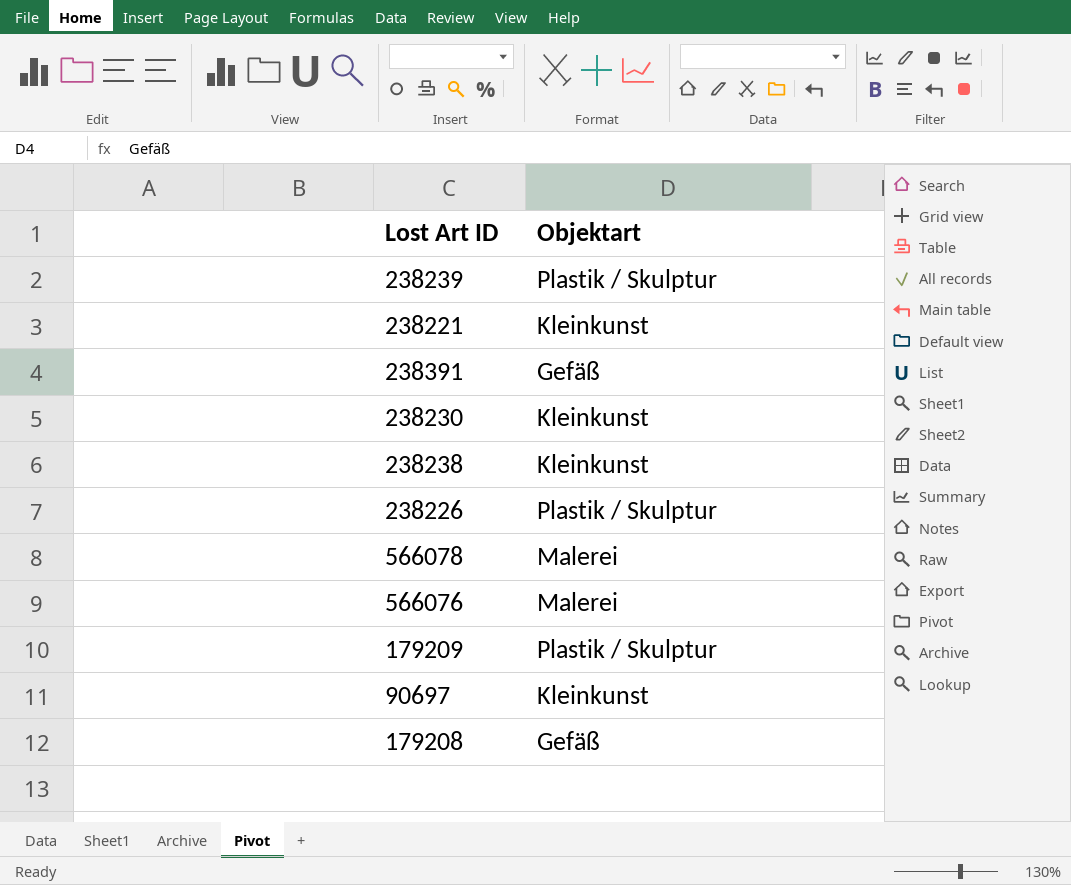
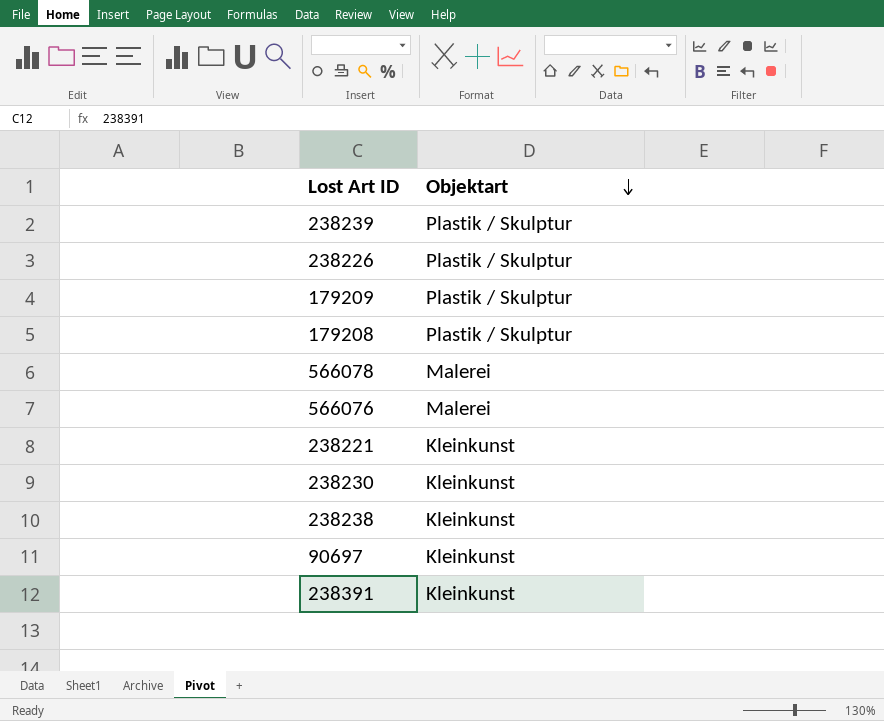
row order: none -> Objektart descending
179208 | Objektart: Gefäß -> Plastik / Skulptur
238391 | Objektart: Gefäß -> Kleinkunst

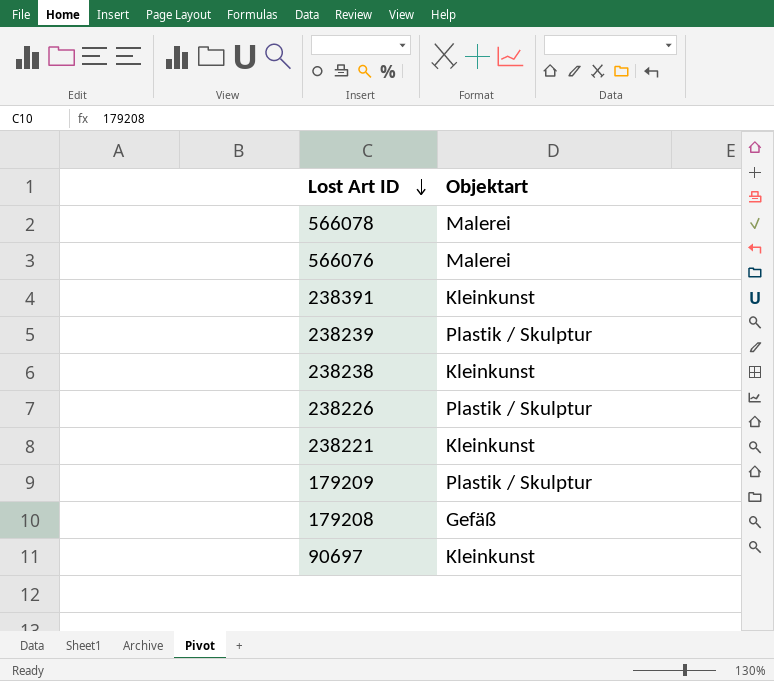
row order: Objektart descending -> Lost Art ID descending
row 238230: Kleinkunst -> none
179208 | Objektart: Plastik / Skulptur -> Gefäß

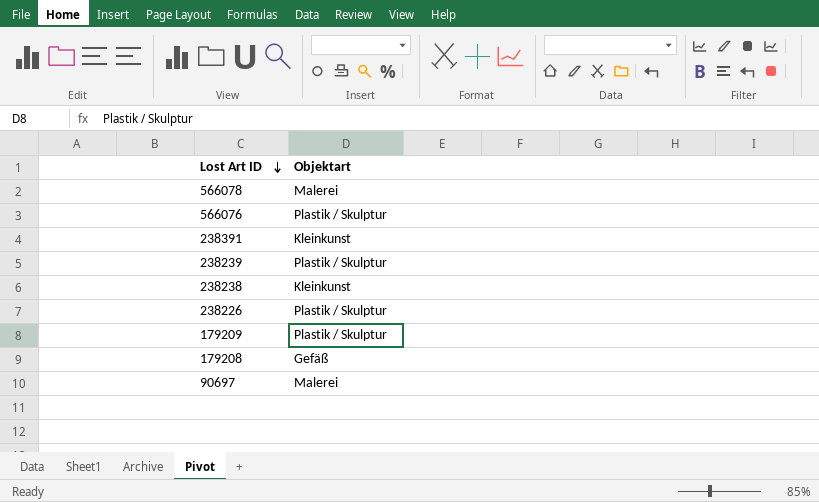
row 238221: Kleinkunst -> none
566076 | Objektart: Malerei -> Plastik / Skulptur
90697 | Objektart: Kleinkunst -> Malerei

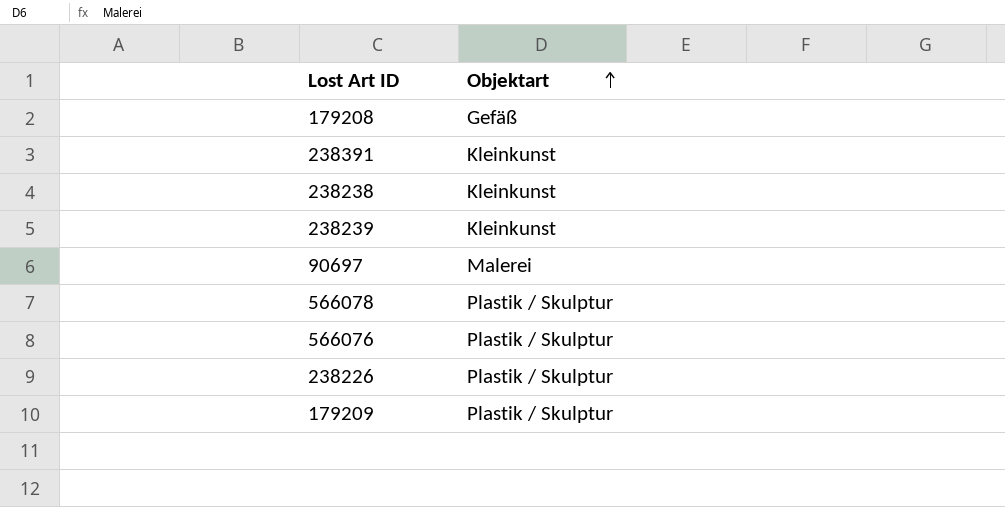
row order: Lost Art ID descending -> Objektart ascending
238239 | Objektart: Plastik / Skulptur -> Kleinkunst
566078 | Objektart: Malerei -> Plastik / Skulptur

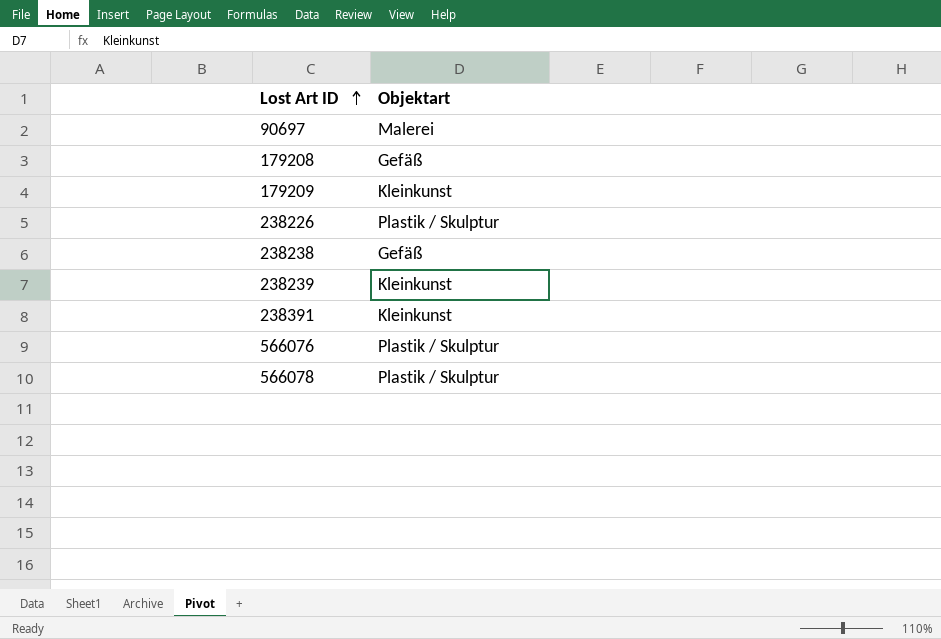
row order: Objektart ascending -> Lost Art ID ascending
179209 | Objektart: Plastik / Skulptur -> Kleinkunst
238238 | Objektart: Kleinkunst -> Gefäß

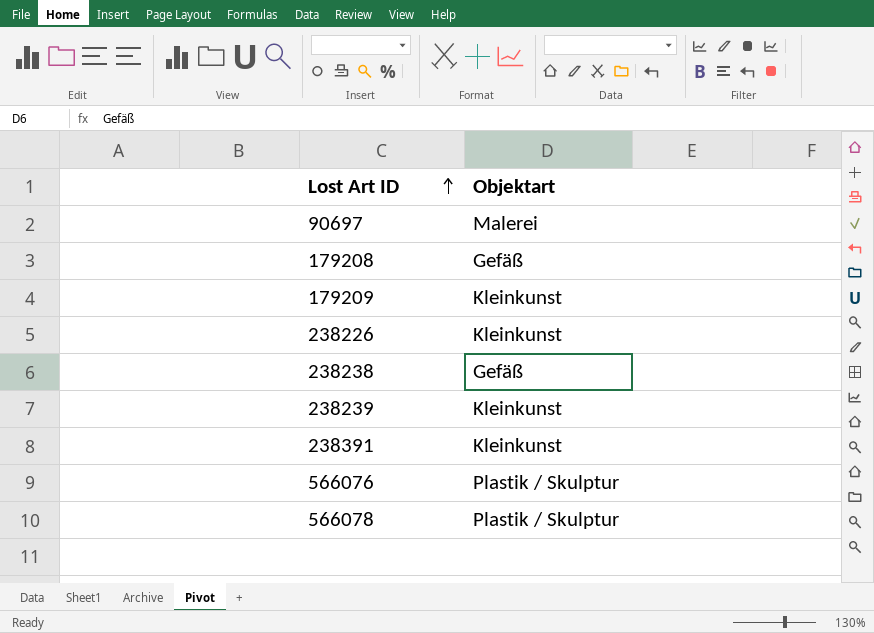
238226 | Objektart: Plastik / Skulptur -> Kleinkunst

